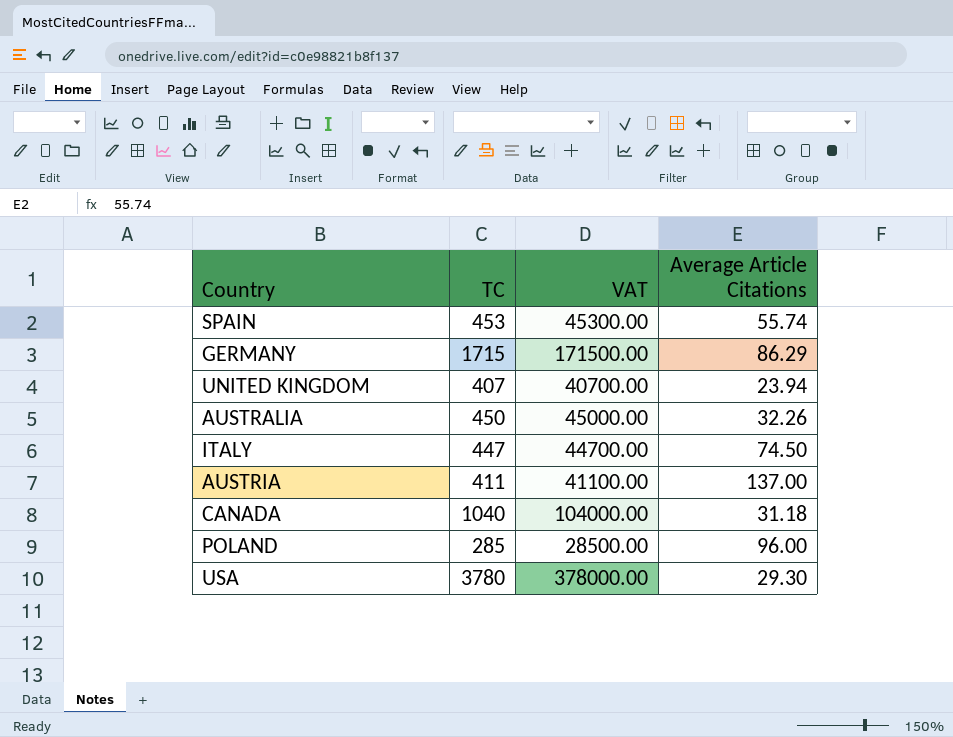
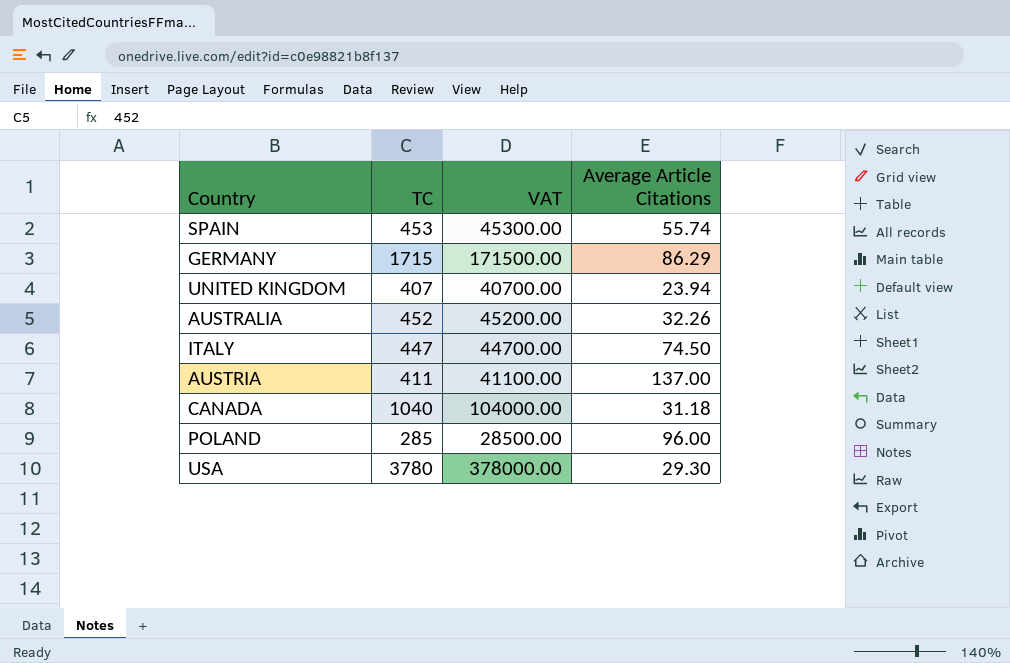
AUSTRALIA | TC: 450 -> 452
AUSTRALIA | VAT: 45000.00 -> 45200.00

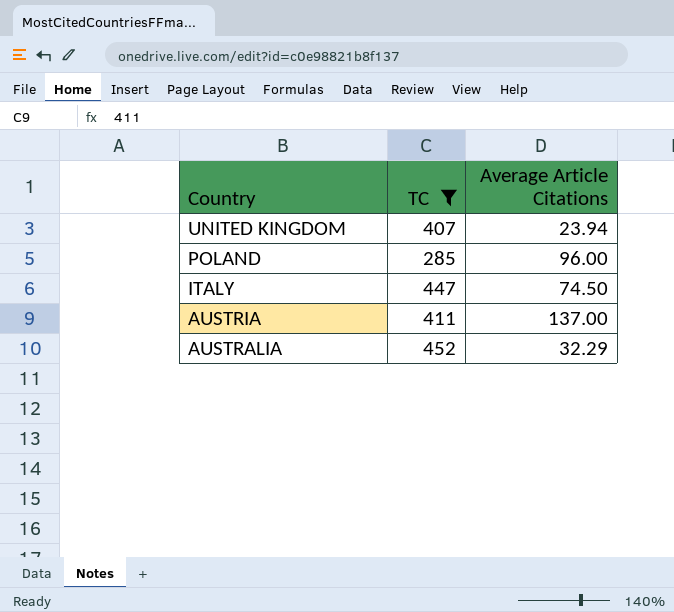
filter: none -> TC <= 452
row order: none -> Country descending
column VAT | formula: [TC] * 100 -> none
AUSTRALIA | Average Article Citations: 32.26 -> 32.29

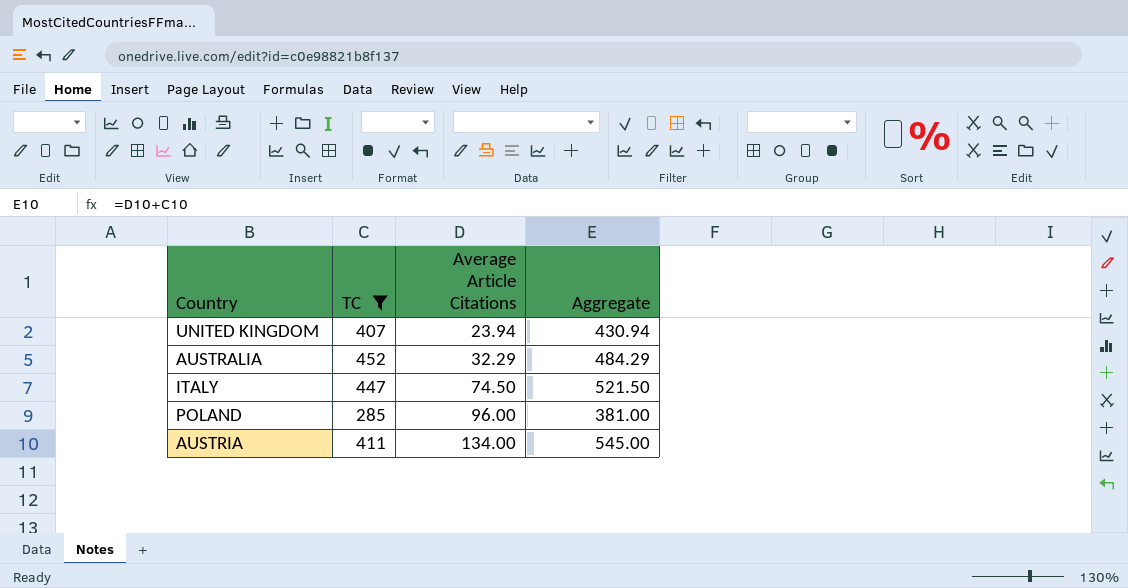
row order: Country descending -> Average Article Citations ascending
column Aggregate | formula: none -> [TC] + [Average Article Citations]
AUSTRIA | Average Article Citations: 137.00 -> 134.00

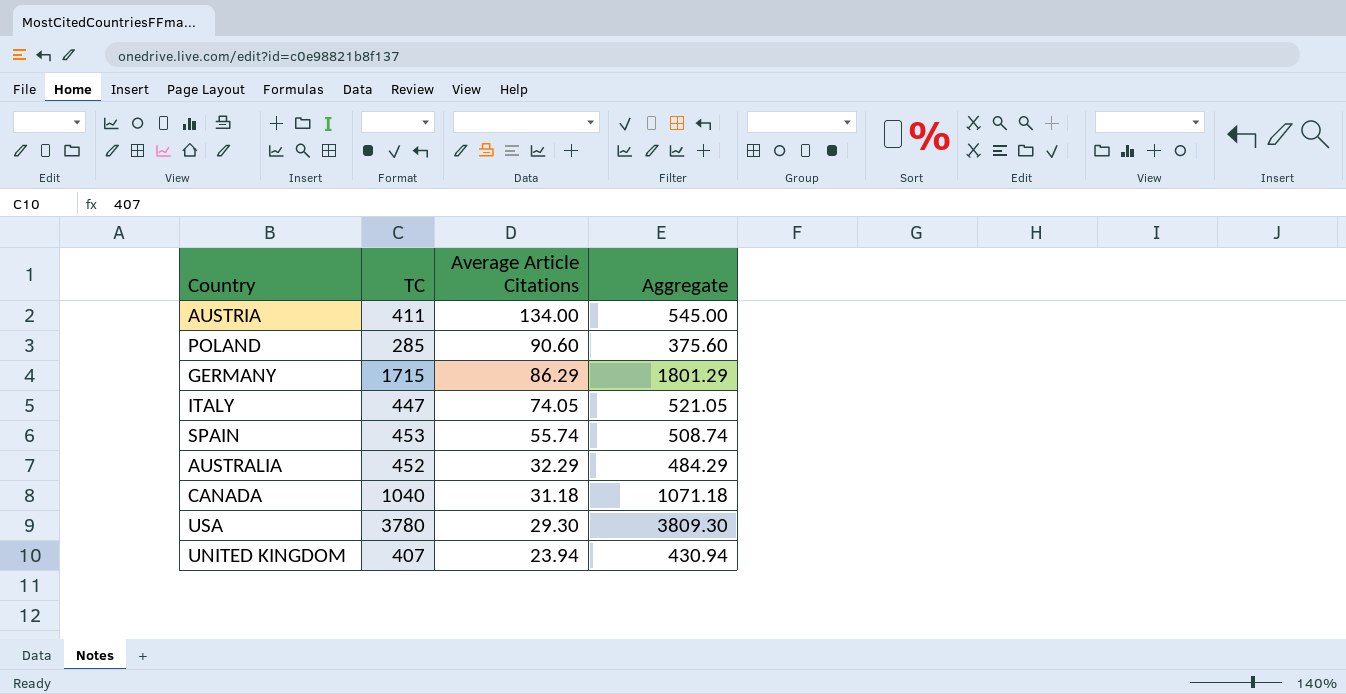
filter: TC <= 452 -> none
row order: Average Article Citations ascending -> Average Article Citations descending
POLAND | Average Article Citations: 96.00 -> 90.60
POLAND | Aggregate: 381.00 -> 375.60
ITALY | Average Article Citations: 74.50 -> 74.05
ITALY | Aggregate: 521.50 -> 521.05

